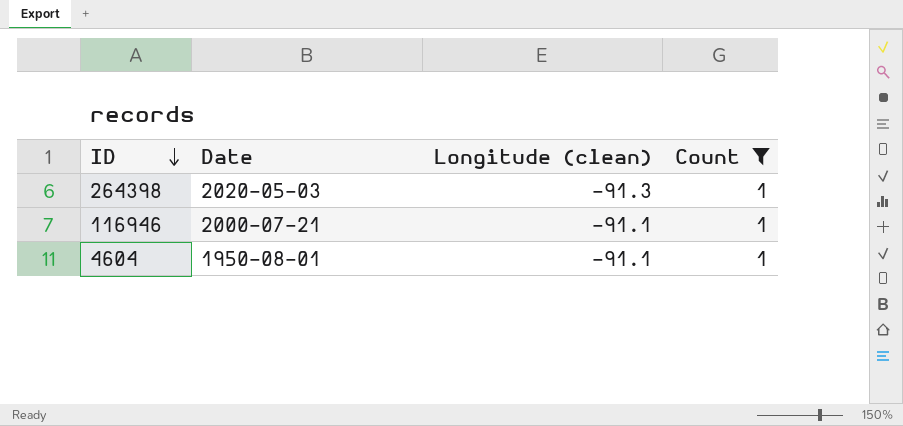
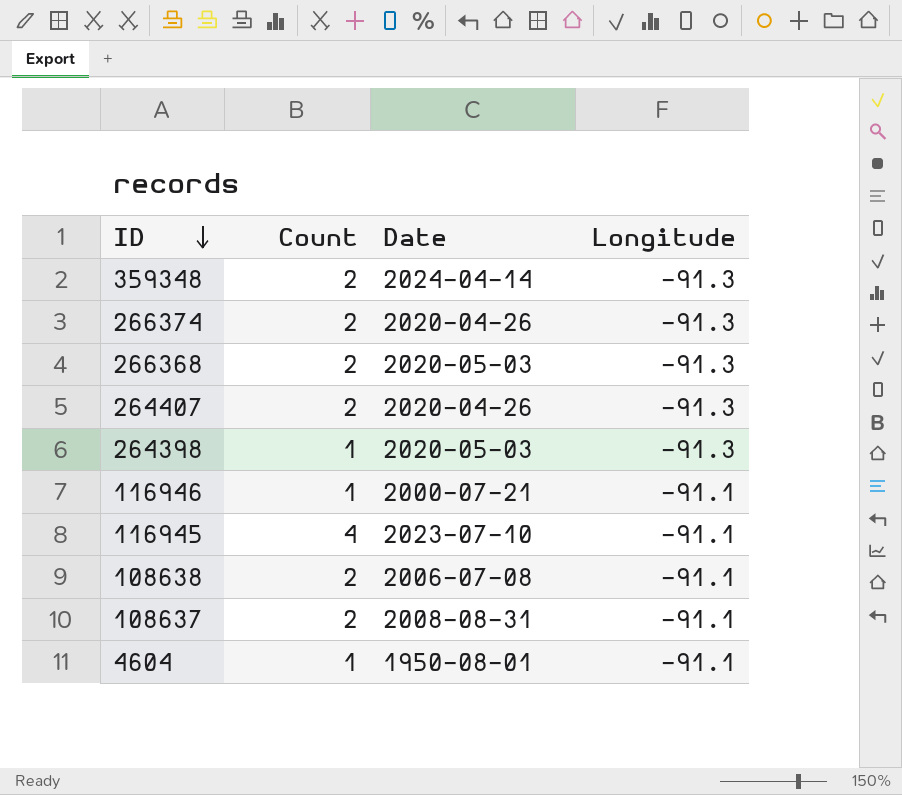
filter: Count = 1 -> none
column Count | position: 4 -> 2
column name: Longitude (clean) -> Longitude

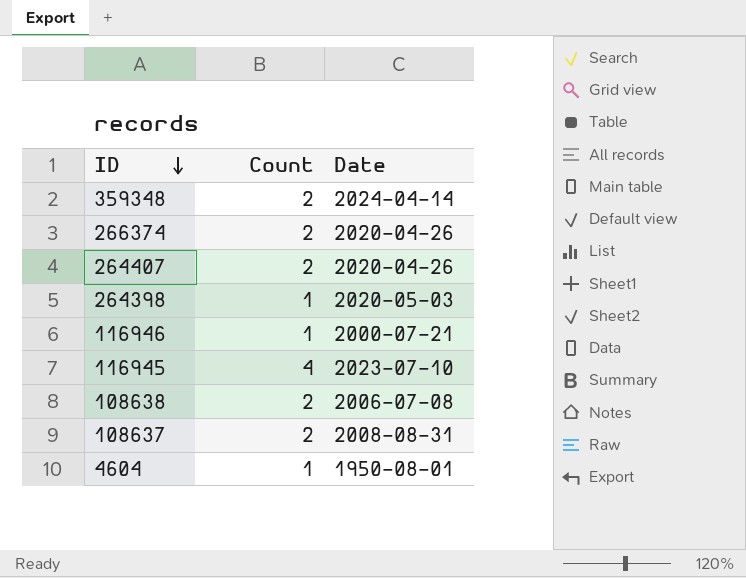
column Longitude | position: 4 -> none
row 266368: 2 | 2020-05-03 | -91.3 -> none

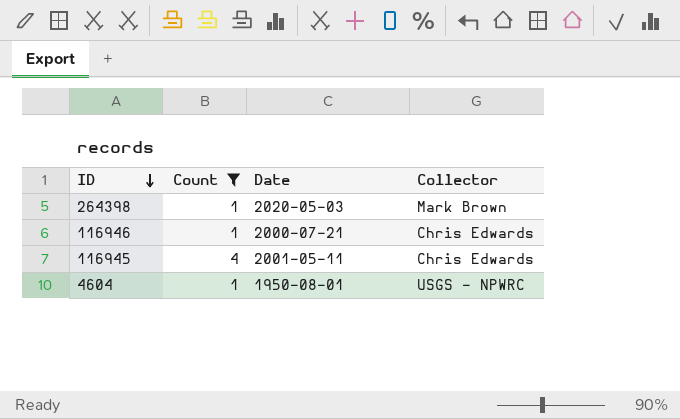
filter: none -> Count != 2
column Collector | position: none -> 4
116945 | Date: 2023-07-10 -> 2001-05-11

